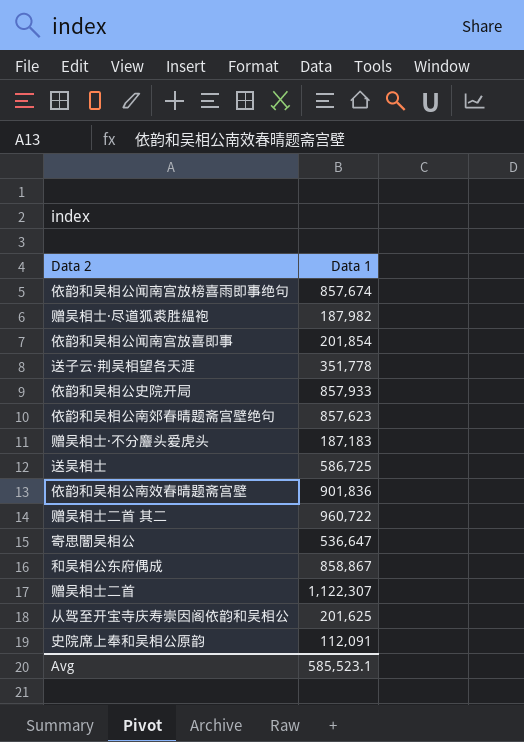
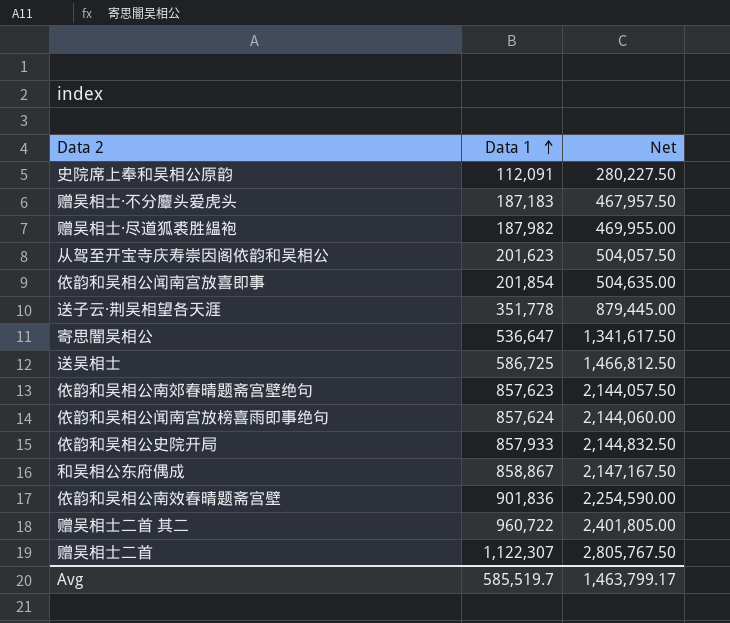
row order: none -> Data 1 ascending
column Net | formula: none -> [Data 1] * 2.5
从驾至开宝寺庆寿崇因阁依韵和吴相公 | Data 1: 201,625 -> 201,623
依韵和吴相公闻南宫放榜喜雨即事绝句 | Data 1: 857,674 -> 857,624
Avg | Data 1: 585,523.1 -> 585,519.7

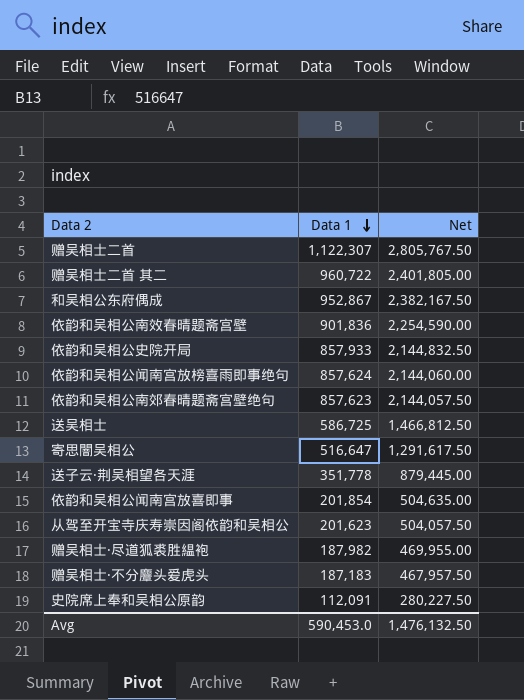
row order: Data 1 ascending -> Data 1 descending
和吴相公东府偶成 | Data 1: 858,867 -> 952,867
和吴相公东府偶成 | Net: 2,147,167.50 -> 2,382,167.50
寄思闇吴相公 | Data 1: 536,647 -> 516,647
寄思闇吴相公 | Net: 1,341,617.50 -> 1,291,617.50
Avg | Data 1: 585,519.7 -> 590,453.0
Avg | Net: 1,463,799.17 -> 1,476,132.50

